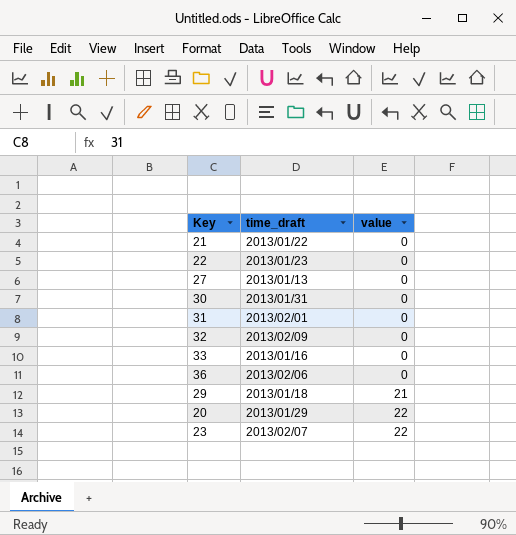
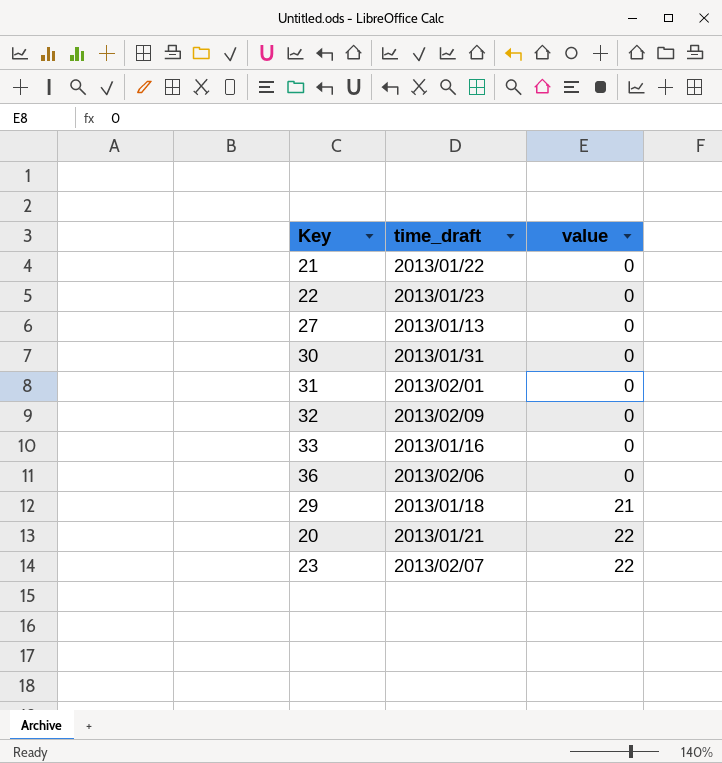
20 | time_draft: 2013/01/29 -> 2013/01/21

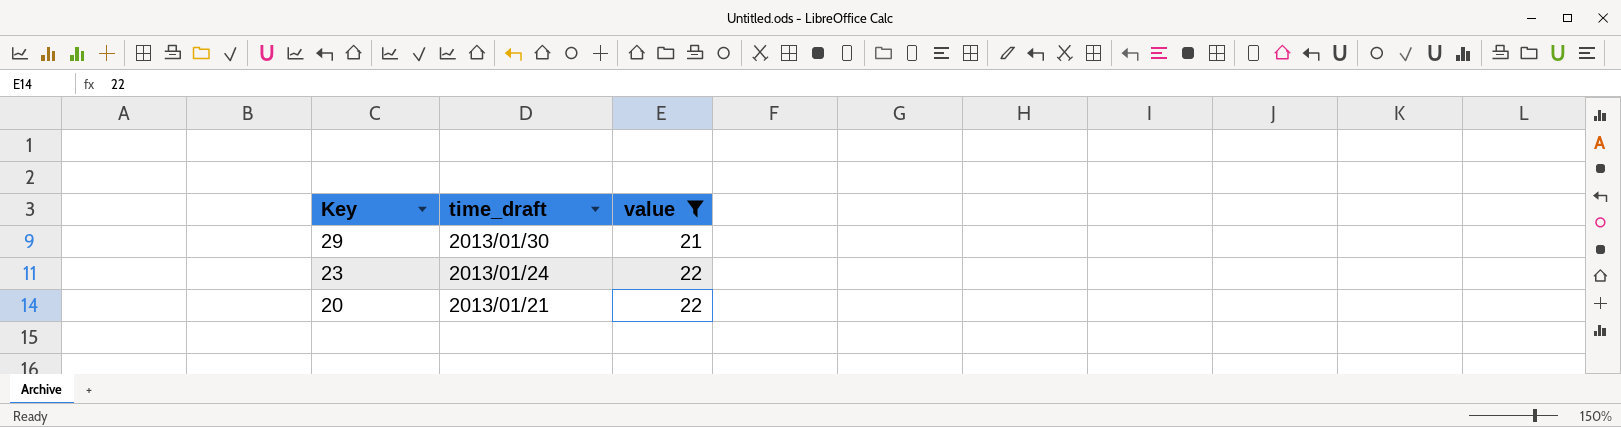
filter: none -> value != 0
row order: value ascending -> Key descending
29 | time_draft: 2013/01/18 -> 2013/01/30
23 | time_draft: 2013/02/07 -> 2013/01/24

